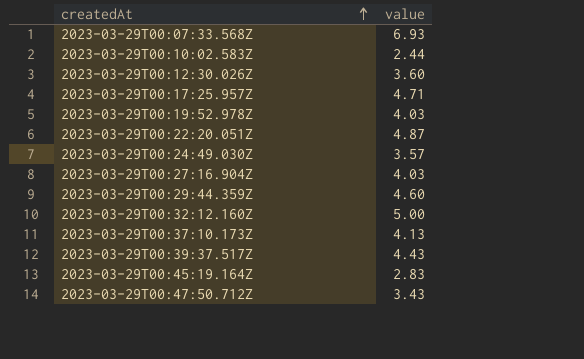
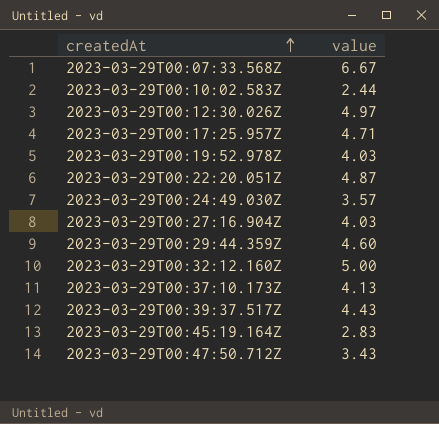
2023-03-29T00:07:33.568Z | value: 6.93 -> 6.67
2023-03-29T00:12:30.026Z | value: 3.60 -> 4.97

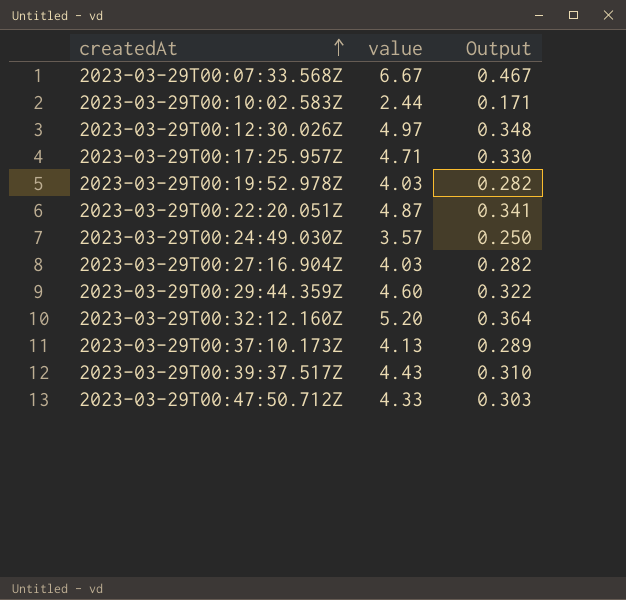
column Output | formula: none -> [value] * 0.07
row 2023-03-29T00:45:19.164Z: 2.83 -> none
2023-03-29T00:32:12.160Z | value: 5.00 -> 5.20
2023-03-29T00:47:50.712Z | value: 3.43 -> 4.33

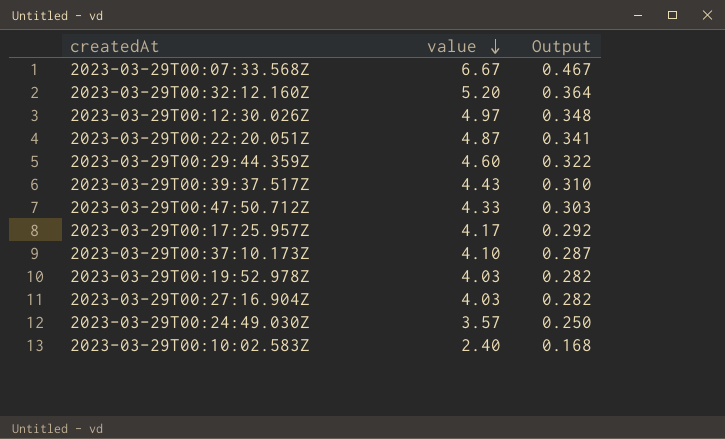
row order: createdAt ascending -> value descending
2023-03-29T00:17:25.957Z | value: 4.71 -> 4.17
2023-03-29T00:17:25.957Z | Output: 0.330 -> 0.292
2023-03-29T00:37:10.173Z | value: 4.13 -> 4.10
2023-03-29T00:37:10.173Z | Output: 0.289 -> 0.287
2023-03-29T00:10:02.583Z | value: 2.44 -> 2.40
2023-03-29T00:10:02.583Z | Output: 0.171 -> 0.168

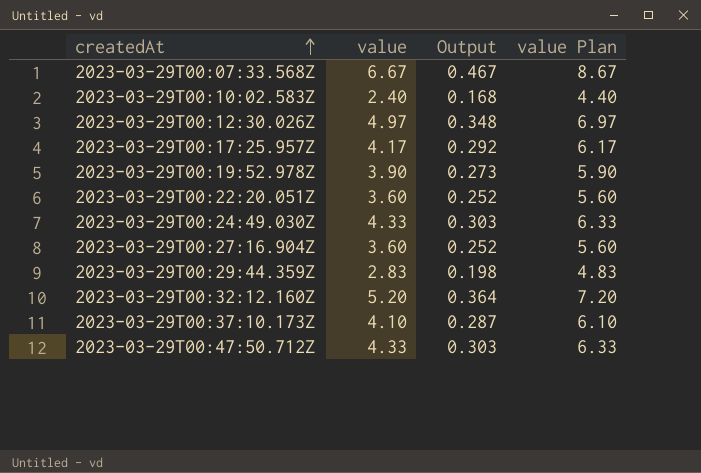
row order: value descending -> createdAt ascending
column value Plan | formula: none -> [value] + 2
row 2023-03-29T00:39:37.517Z: 4.43 | 0.310 -> none
2023-03-29T00:19:52.978Z | value: 4.03 -> 3.90
2023-03-29T00:19:52.978Z | Output: 0.282 -> 0.273
2023-03-29T00:22:20.051Z | value: 4.87 -> 3.60
2023-03-29T00:22:20.051Z | Output: 0.341 -> 0.252
2023-03-29T00:24:49.030Z | value: 3.57 -> 4.33
2023-03-29T00:24:49.030Z | Output: 0.250 -> 0.303
2023-03-29T00:27:16.904Z | value: 4.03 -> 3.60
2023-03-29T00:27:16.904Z | Output: 0.282 -> 0.252
2023-03-29T00:29:44.359Z | value: 4.60 -> 2.83
2023-03-29T00:29:44.359Z | Output: 0.322 -> 0.198

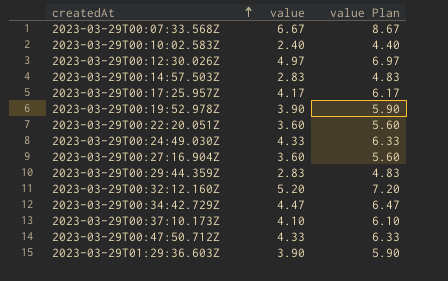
column Output | formula: [value] * 0.07 -> none
row 2023-03-29T00:14:57.503Z: none -> 2.83 | 4.83
row 2023-03-29T00:34:42.729Z: none -> 4.47 | 6.47
row 2023-03-29T01:29:36.603Z: none -> 3.90 | 5.90

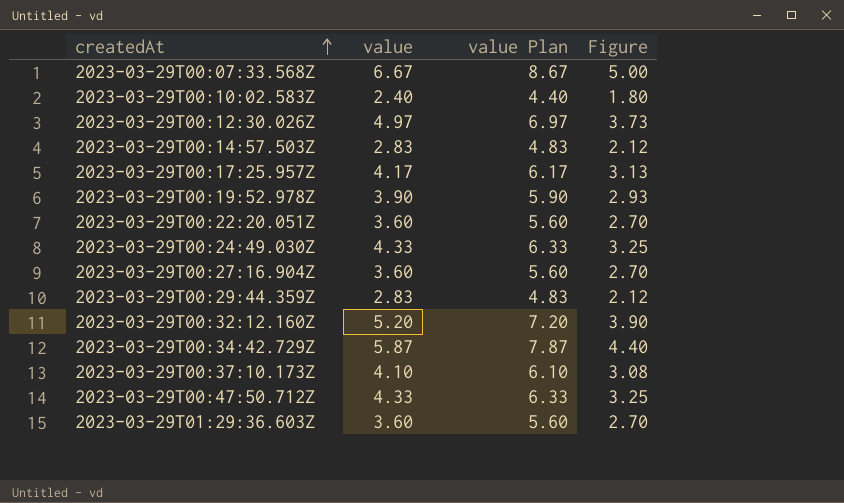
column Figure | formula: none -> [value] * 0.75
2023-03-29T00:34:42.729Z | value: 4.47 -> 5.87
2023-03-29T00:34:42.729Z | value Plan: 6.47 -> 7.87
2023-03-29T01:29:36.603Z | value: 3.90 -> 3.60
2023-03-29T01:29:36.603Z | value Plan: 5.90 -> 5.60

